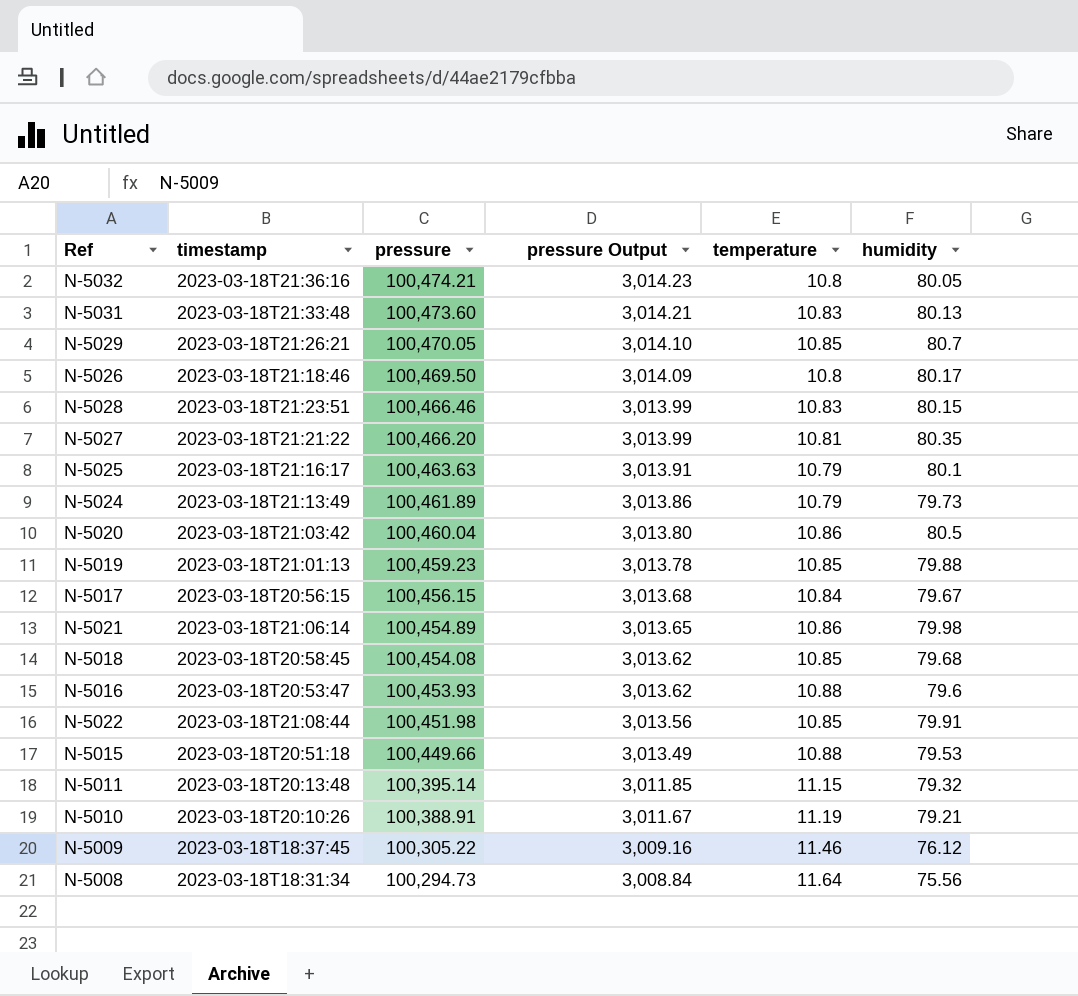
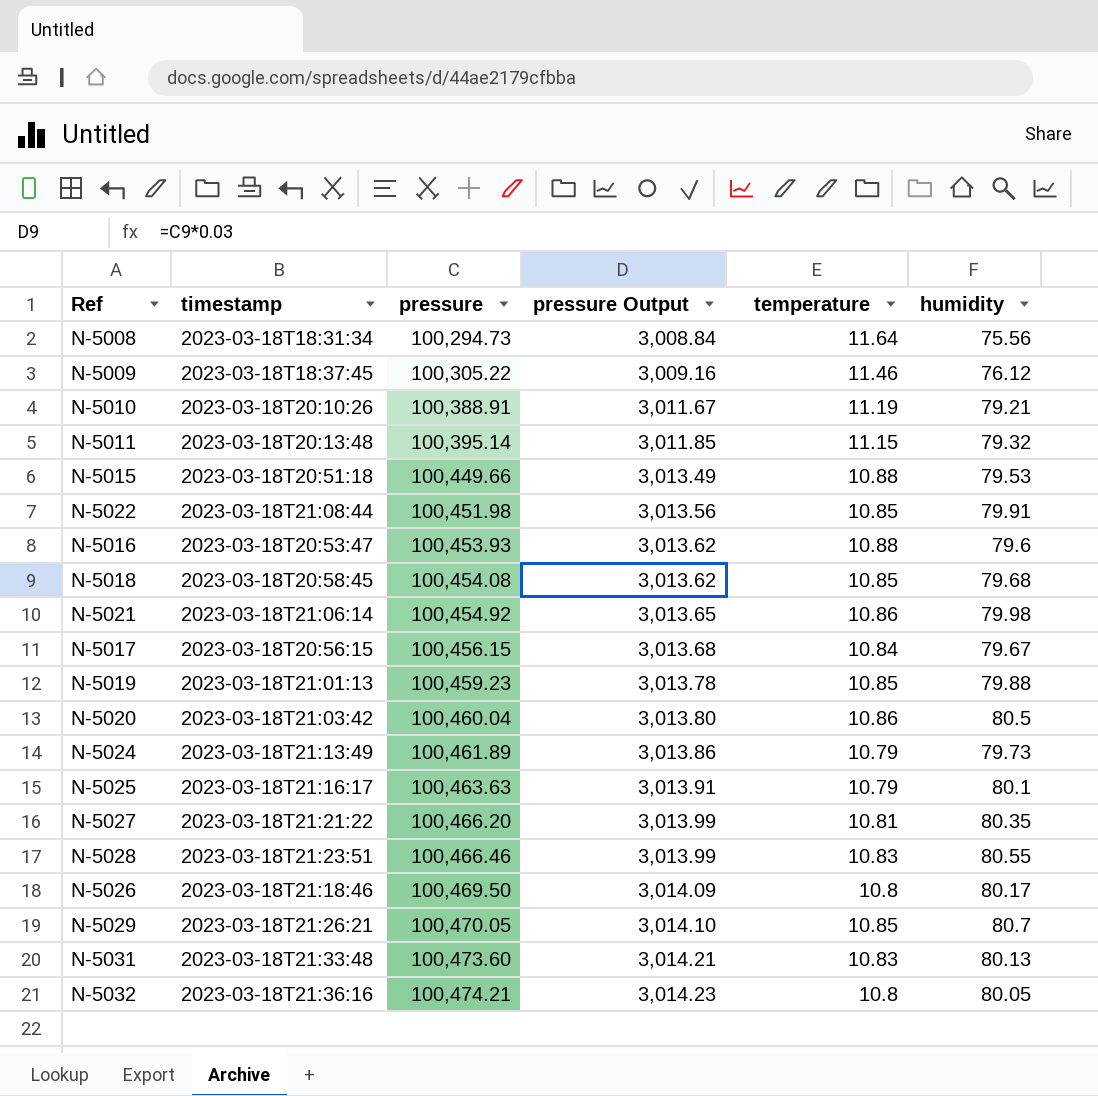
row order: pressure descending -> pressure ascending
N-5021 | pressure: 100,454.89 -> 100,454.92
N-5028 | humidity: 80.15 -> 80.55

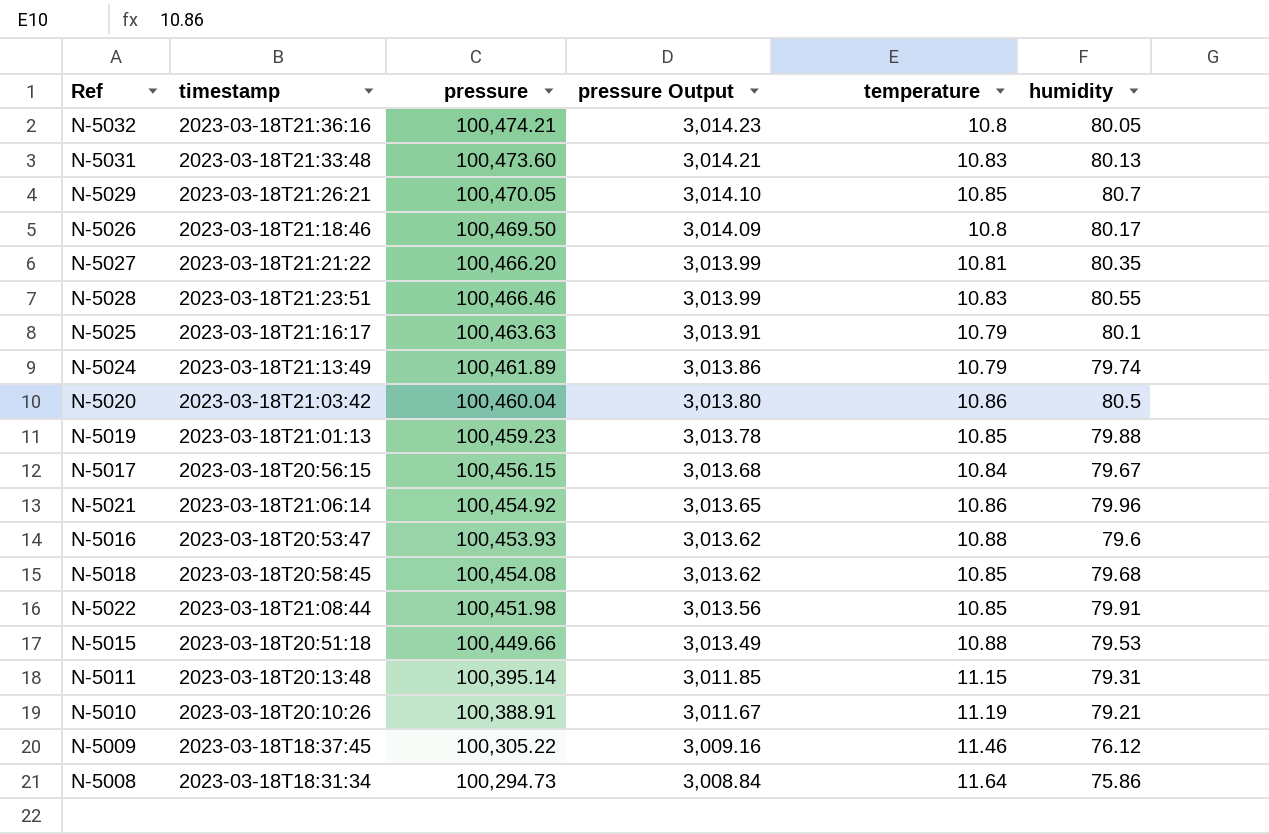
row order: pressure ascending -> pressure Output descending
N-5024 | humidity: 79.73 -> 79.74
N-5021 | humidity: 79.98 -> 79.96
N-5011 | humidity: 79.32 -> 79.31
N-5008 | humidity: 75.56 -> 75.86

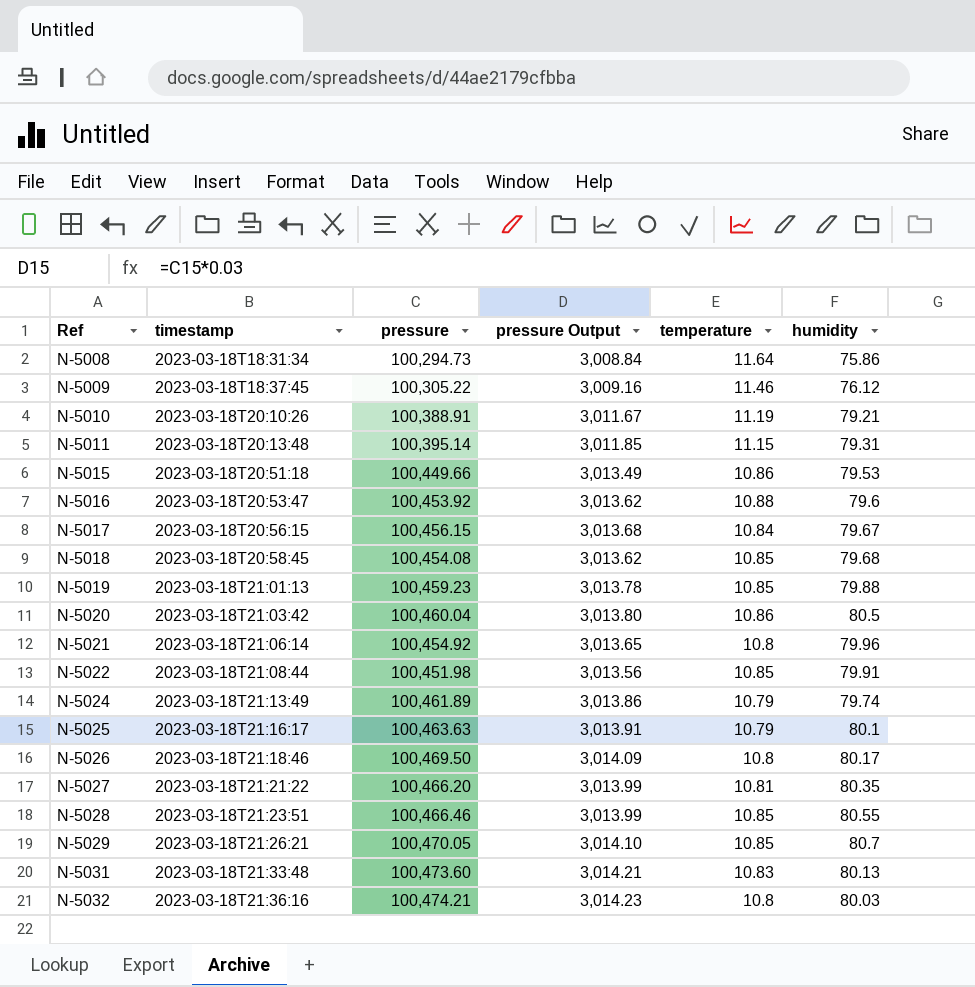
row order: pressure Output descending -> Ref ascending
N-5015 | temperature: 10.88 -> 10.86
N-5016 | pressure: 100,453.93 -> 100,453.92
N-5021 | temperature: 10.86 -> 10.8
N-5028 | temperature: 10.83 -> 10.85
N-5032 | humidity: 80.05 -> 80.03

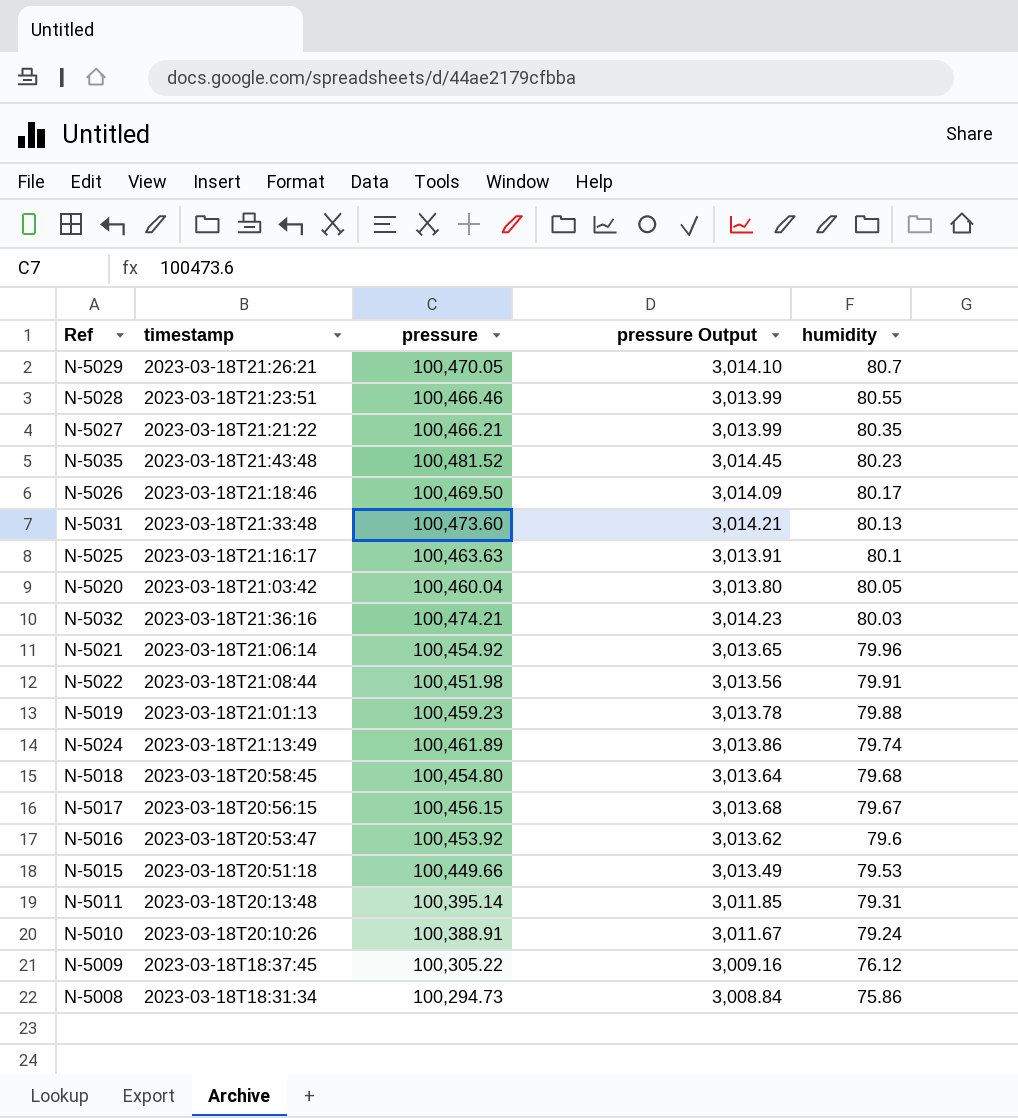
row order: Ref ascending -> humidity descending
column temperature | position: 5 -> none
N-5027 | pressure: 100,466.20 -> 100,466.21
row N-5035: none -> 2023-03-18T21:43:48 | 100,481.52 | 3,014.45 | 80.23
N-5020 | humidity: 80.5 -> 80.05
N-5018 | pressure: 100,454.08 -> 100,454.80
N-5018 | pressure Output: 3,013.62 -> 3,013.64
N-5010 | humidity: 79.21 -> 79.24

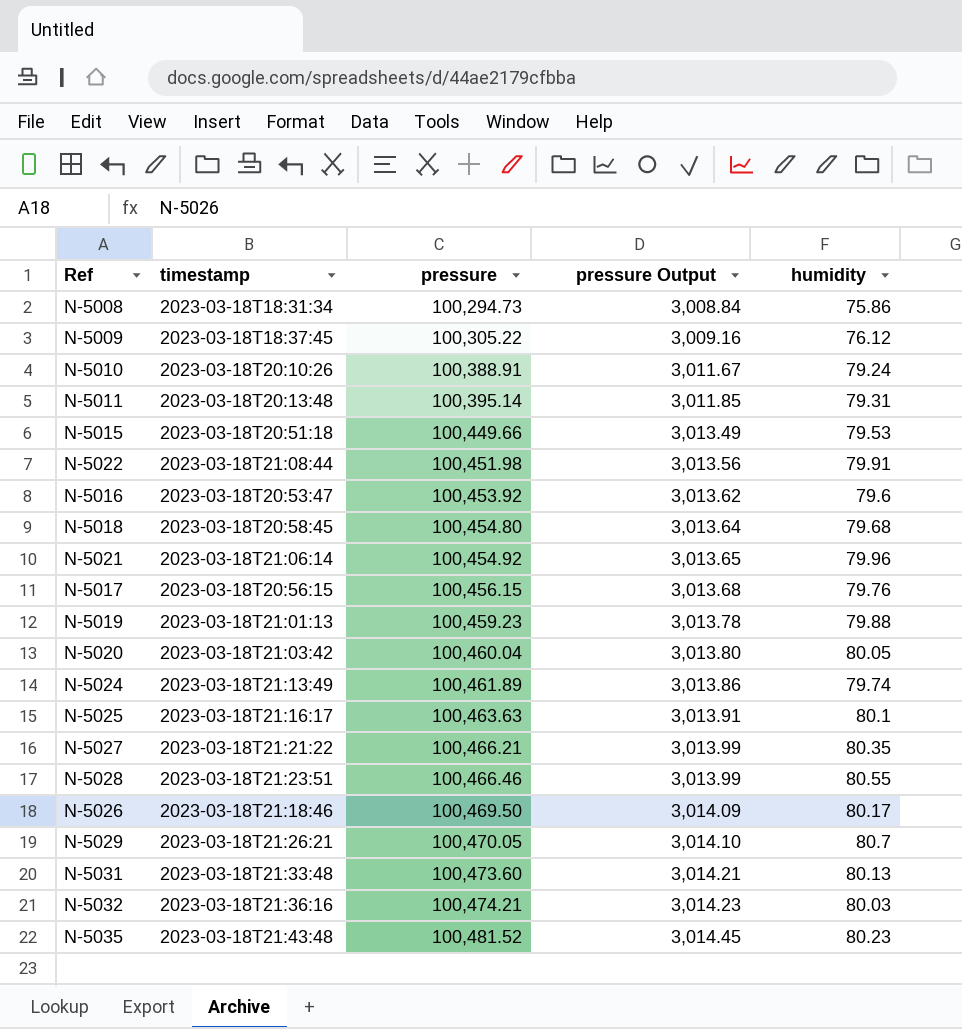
row order: humidity descending -> pressure ascending
N-5017 | humidity: 79.67 -> 79.76

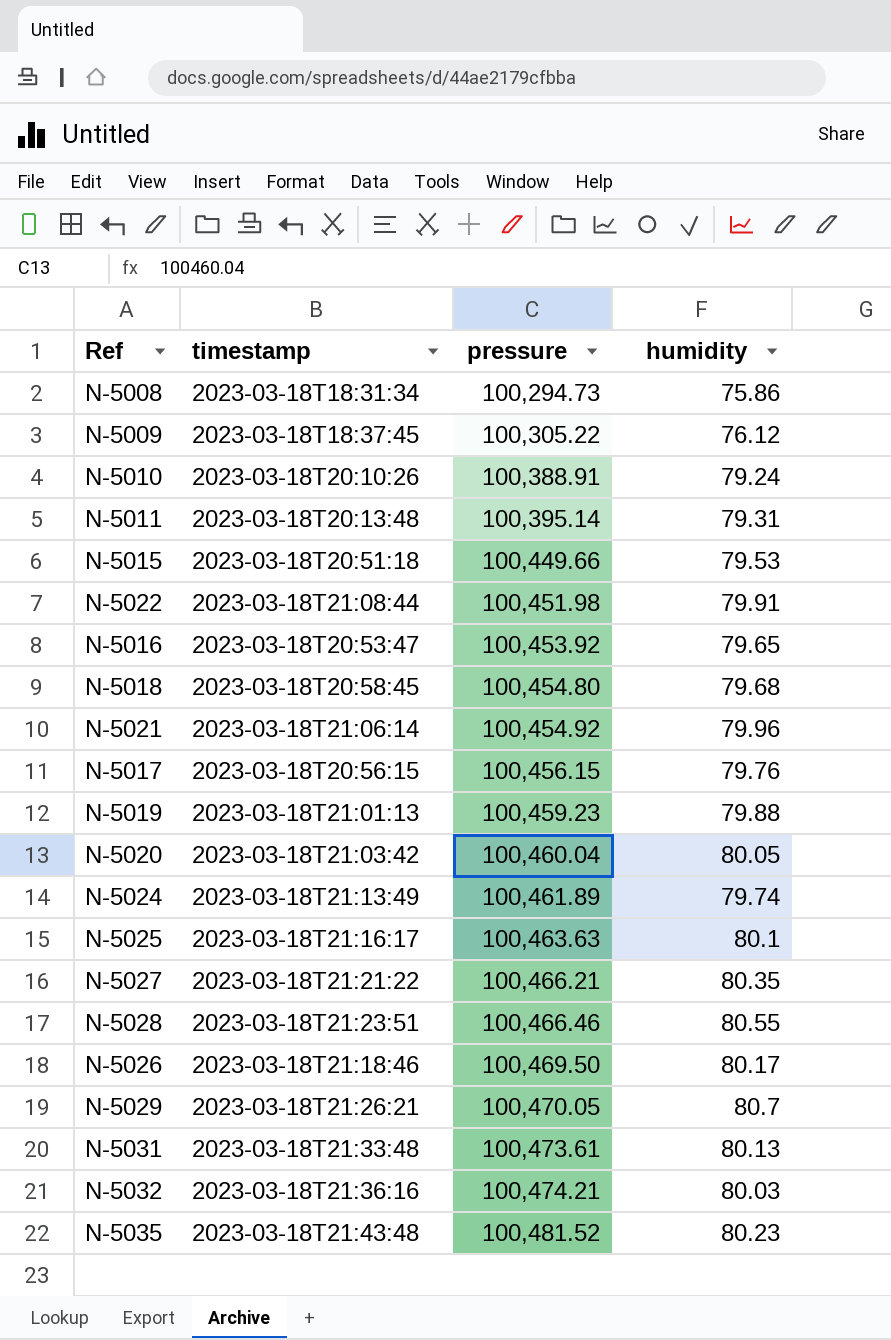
column pressure Output | formula: [pressure] * 0.03 -> none
N-5016 | humidity: 79.6 -> 79.65
N-5031 | pressure: 100,473.60 -> 100,473.61

